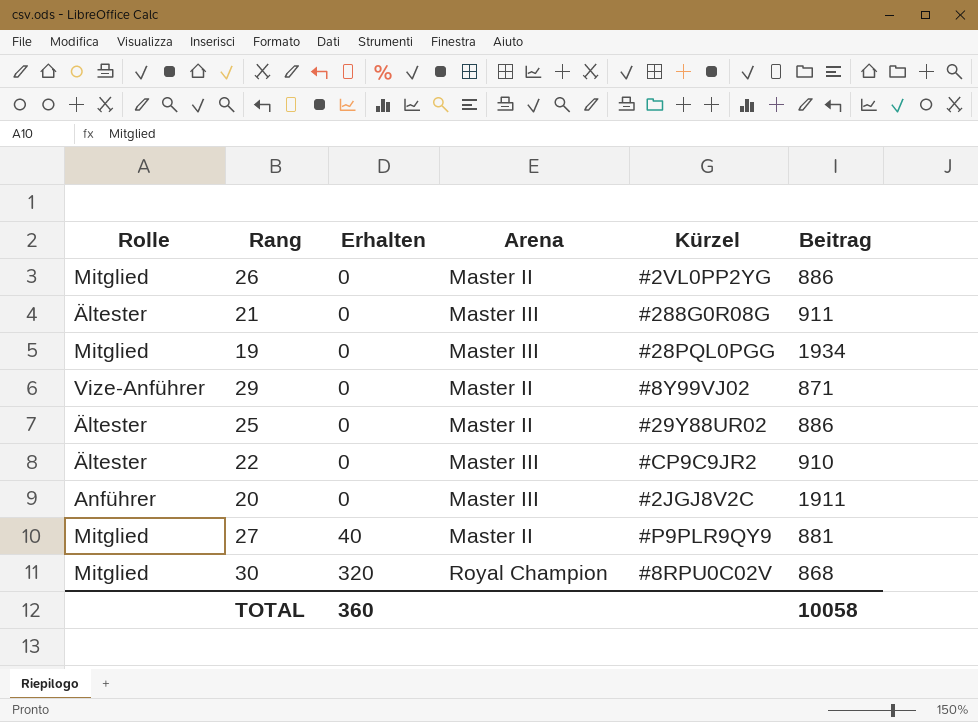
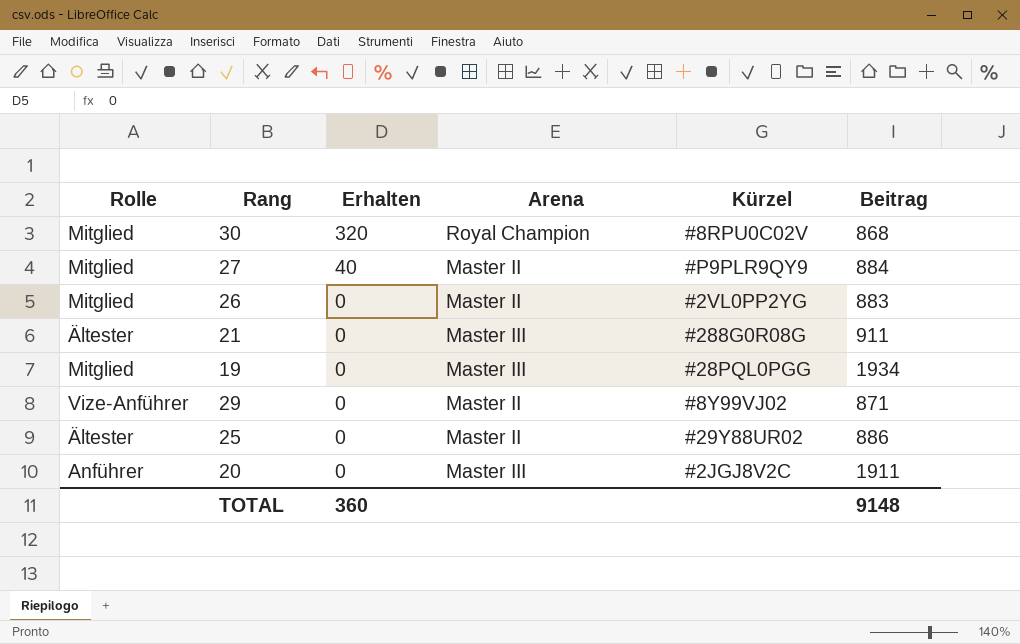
row order: Erhalten ascending -> Erhalten descending
row 22: Ältester | 0 | Master III | #CP9C9JR2 | 910 -> none
27 | Beitrag: 881 -> 884
26 | Beitrag: 886 -> 883
TOTAL | Beitrag: 10058 -> 9148

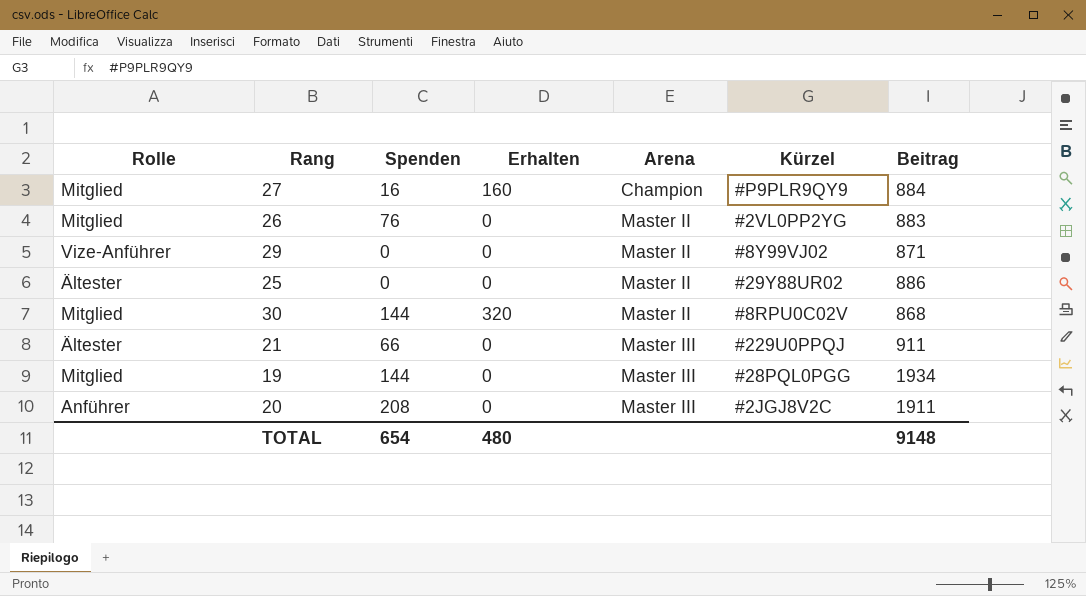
row order: Erhalten descending -> Arena ascending
column Spenden | position: none -> 3
27 | Erhalten: 40 -> 160
27 | Arena: Master II -> Champion
30 | Arena: Royal Champion -> Master II
21 | Kürzel: #288G0R08G -> #229U0PPQJ
TOTAL | Erhalten: 360 -> 480

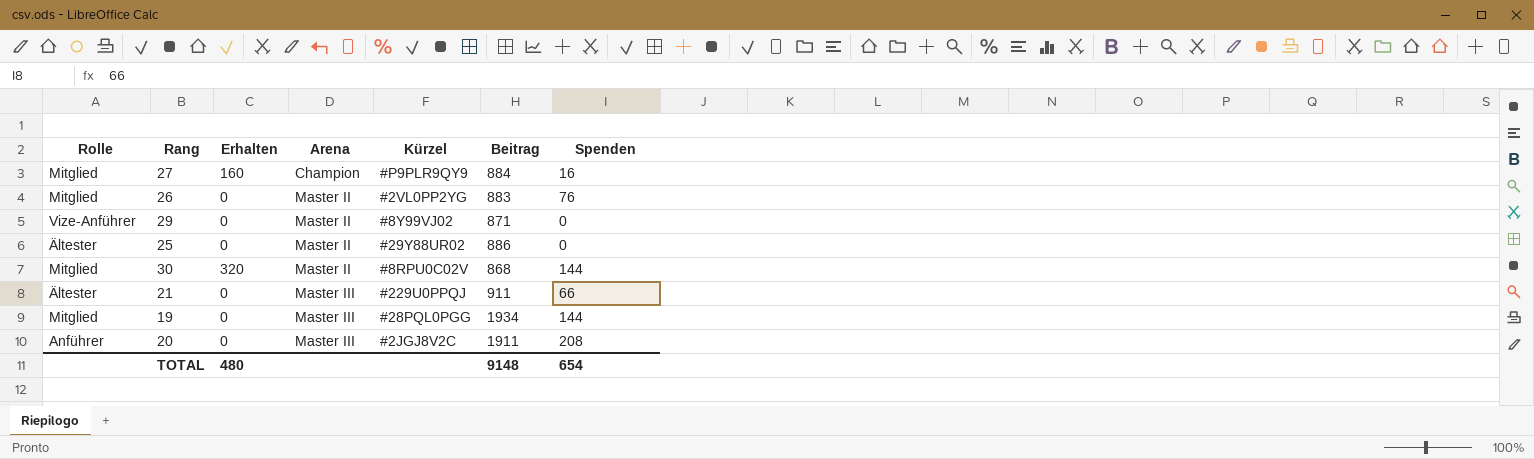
column Spenden | position: 3 -> 7

